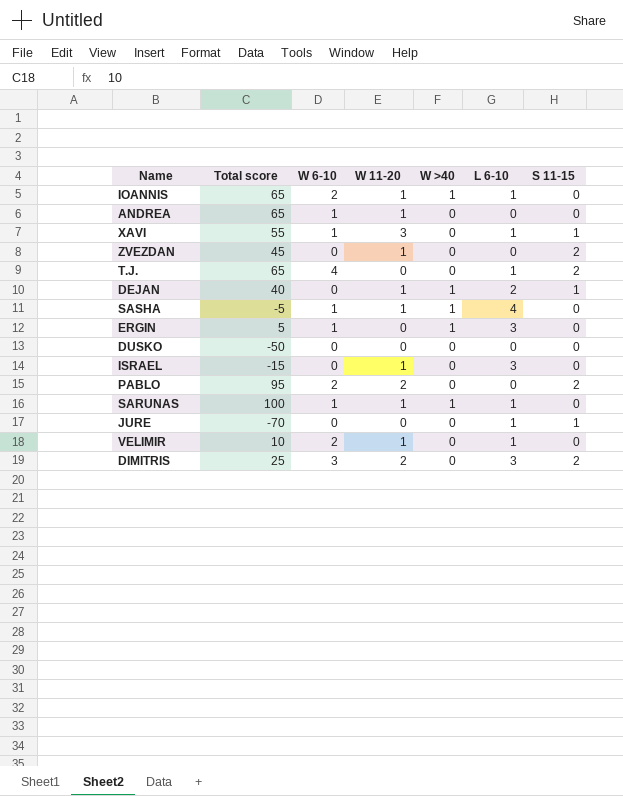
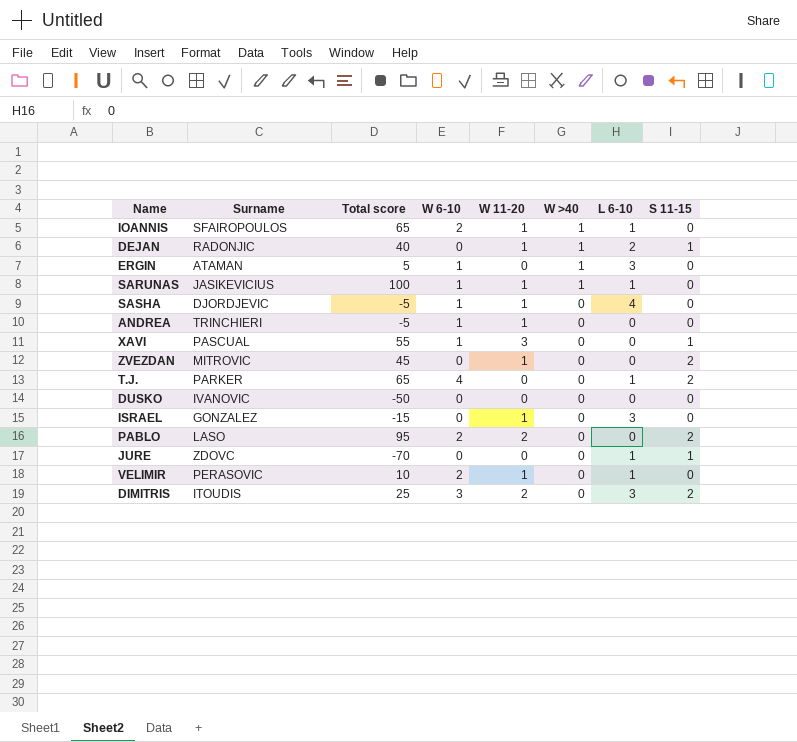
row order: none -> W >40 descending
column Surname | position: none -> 2
SASHA | W >40: 1 -> 0
ANDREA | Total score: 65 -> -5
XAVI | L 6-10: 1 -> 0

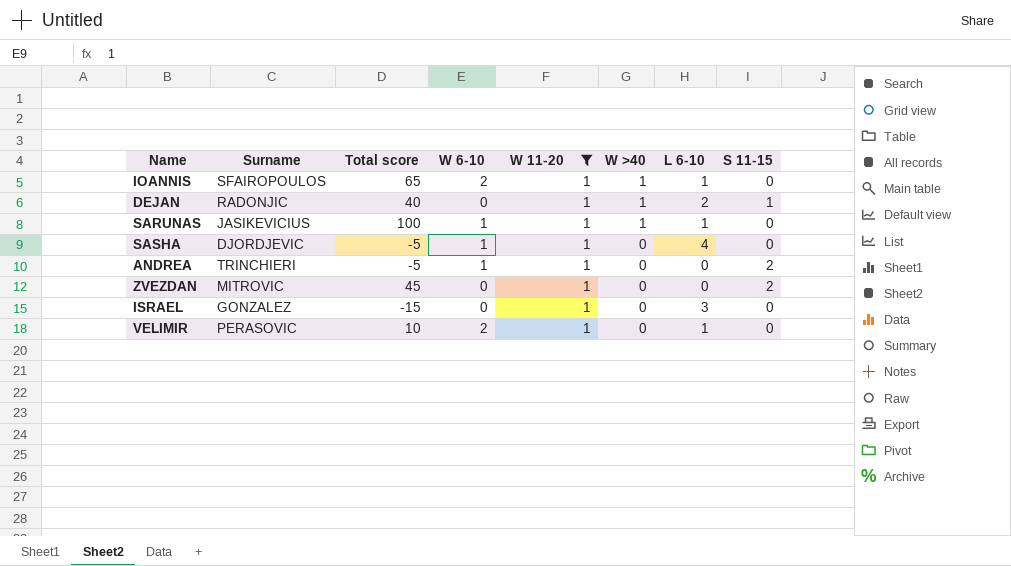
filter: none -> W 11-20 = 1
ANDREA | S 11-15: 0 -> 2

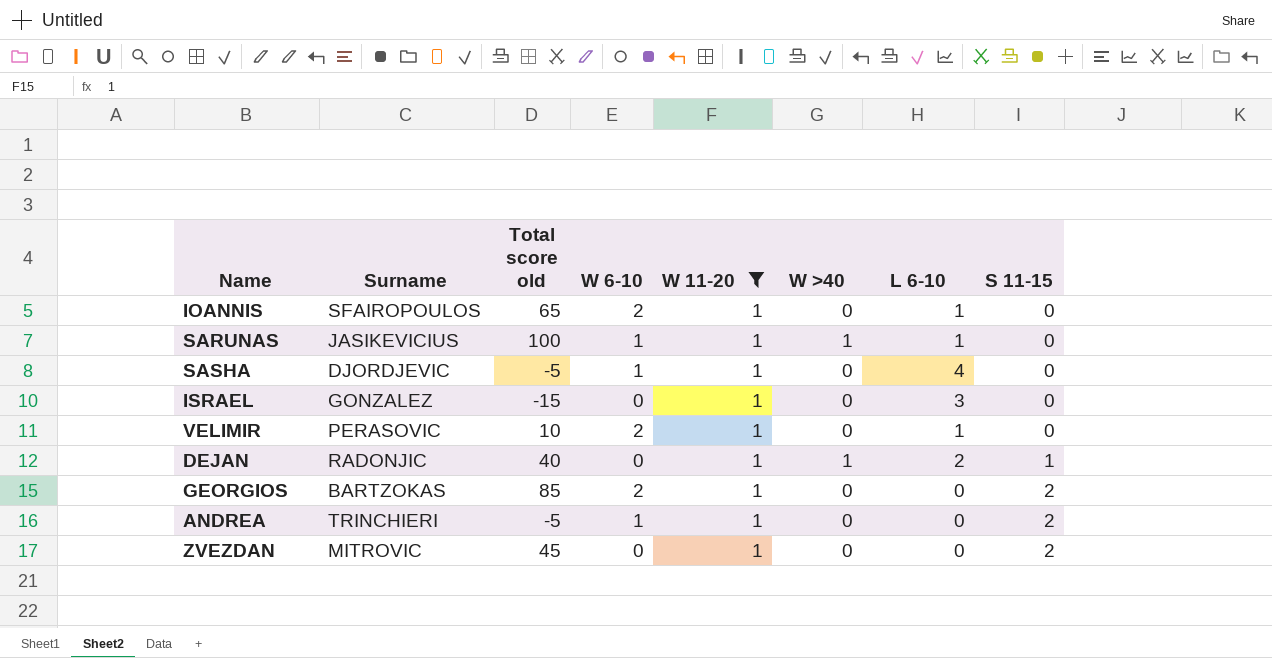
row order: W >40 descending -> S 11-15 ascending
column name: Total score -> Total score old
IOANNIS | W >40: 1 -> 0
row GEORGIOS: none -> BARTZOKAS | 85 | 2 | 1 | 0 | 0 | 2

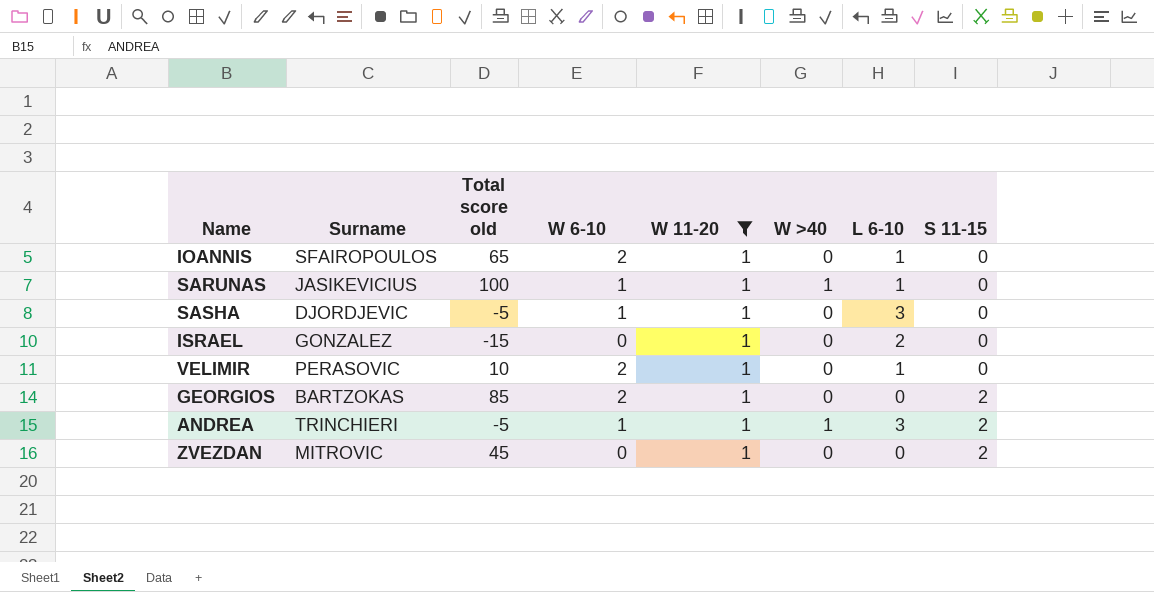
row DEJAN: RADONJIC | 40 | 0 | 1 | 1 | 2 | 1 -> none
SASHA | L 6-10: 4 -> 3
ISRAEL | L 6-10: 3 -> 2
ANDREA | W >40: 0 -> 1
ANDREA | L 6-10: 0 -> 3

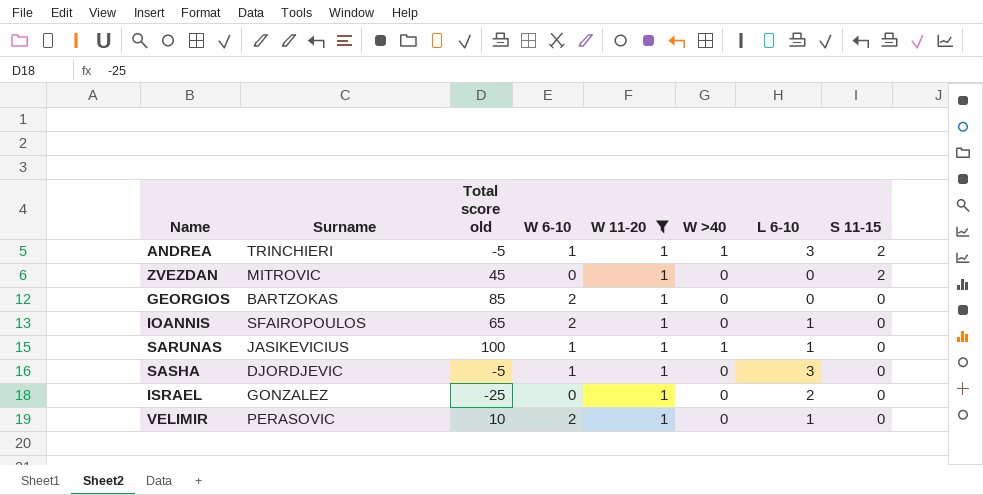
row order: S 11-15 ascending -> S 11-15 descending
GEORGIOS | S 11-15: 2 -> 0
ISRAEL | Total score old: -15 -> -25

